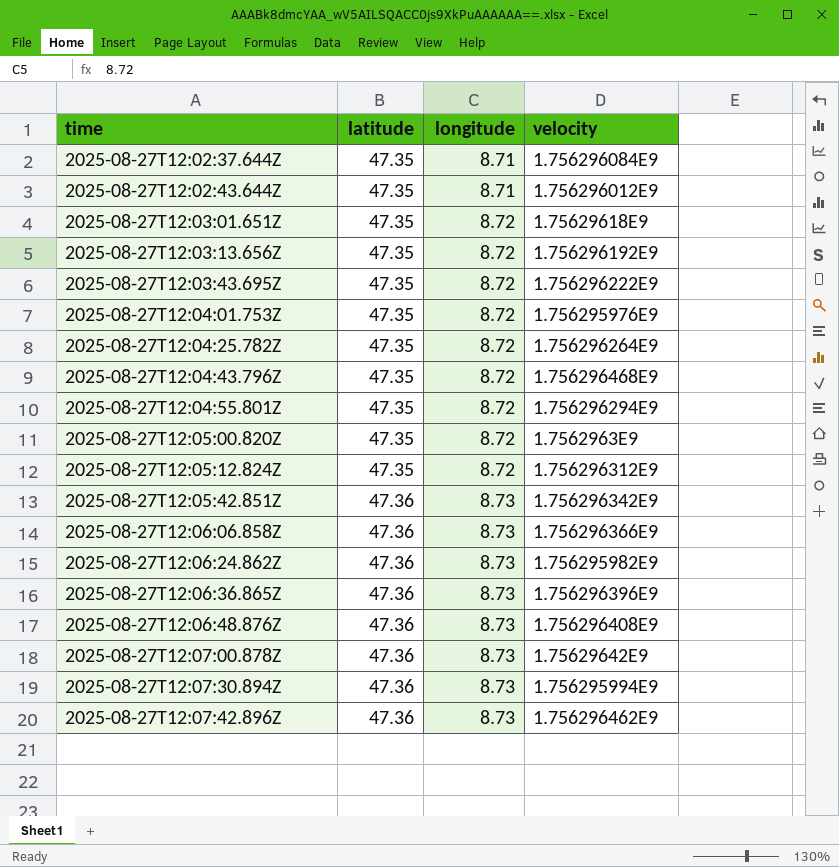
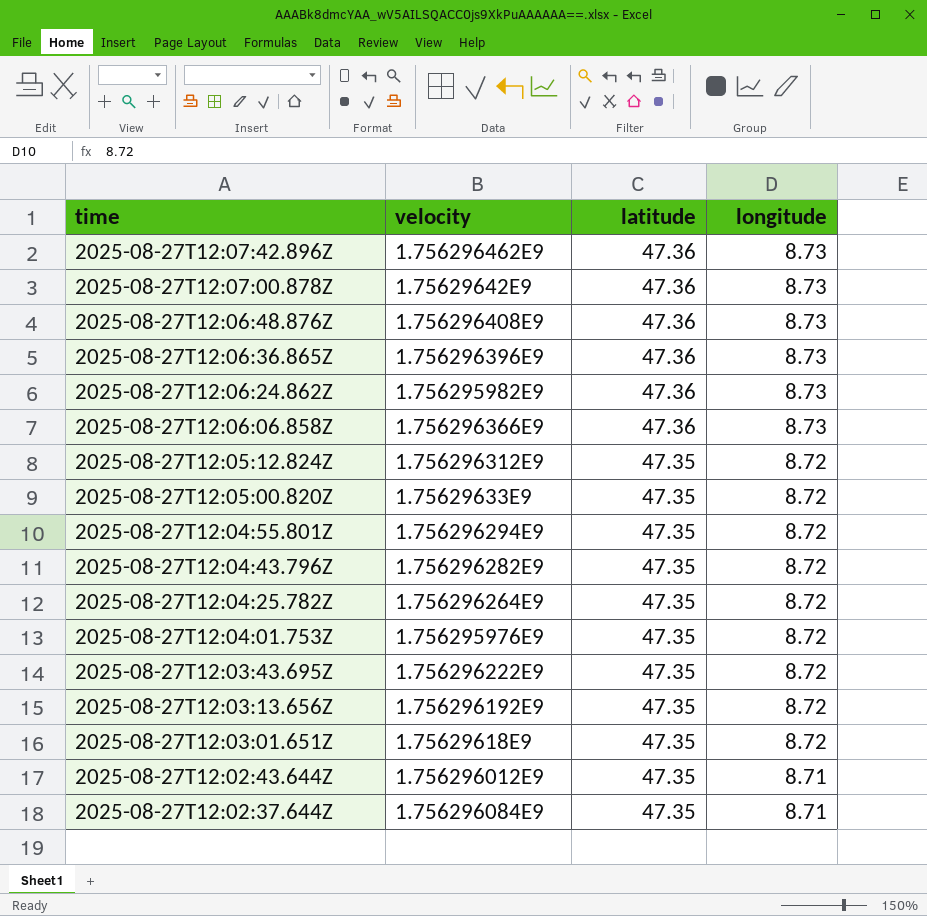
row order: time ascending -> time descending
column velocity | position: 4 -> 2
row 2025-08-27T12:05:42.851Z: 47.36 | 8.73 | 1.756296342E9 -> none
row 2025-08-27T12:07:30.894Z: 47.36 | 8.73 | 1.756295994E9 -> none
2025-08-27T12:05:00.820Z | velocity: 1.7562963E9 -> 1.75629633E9
2025-08-27T12:04:43.796Z | velocity: 1.756296468E9 -> 1.756296282E9

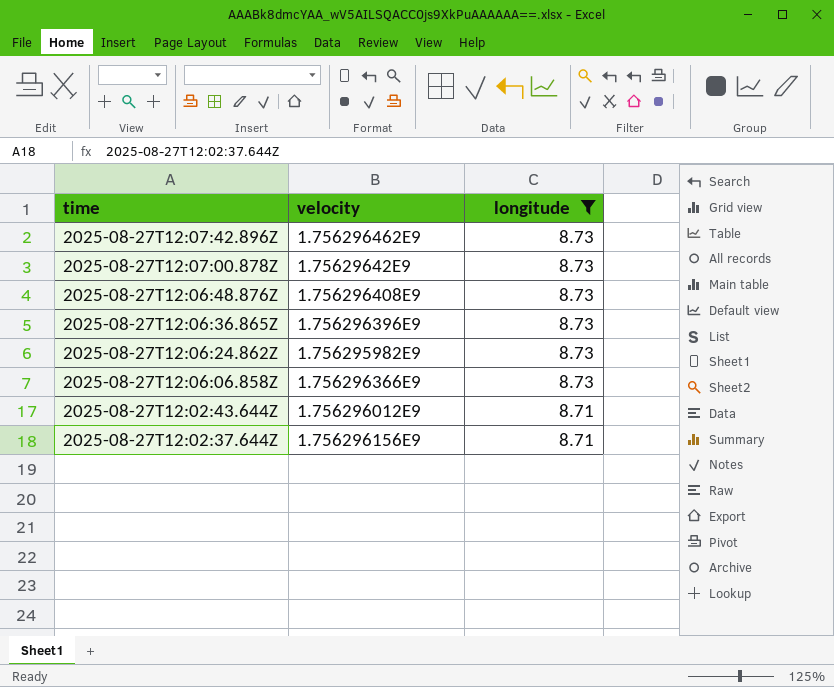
filter: none -> longitude != 8.72
column latitude | position: 3 -> none
2025-08-27T12:02:37.644Z | velocity: 1.756296084E9 -> 1.756296156E9

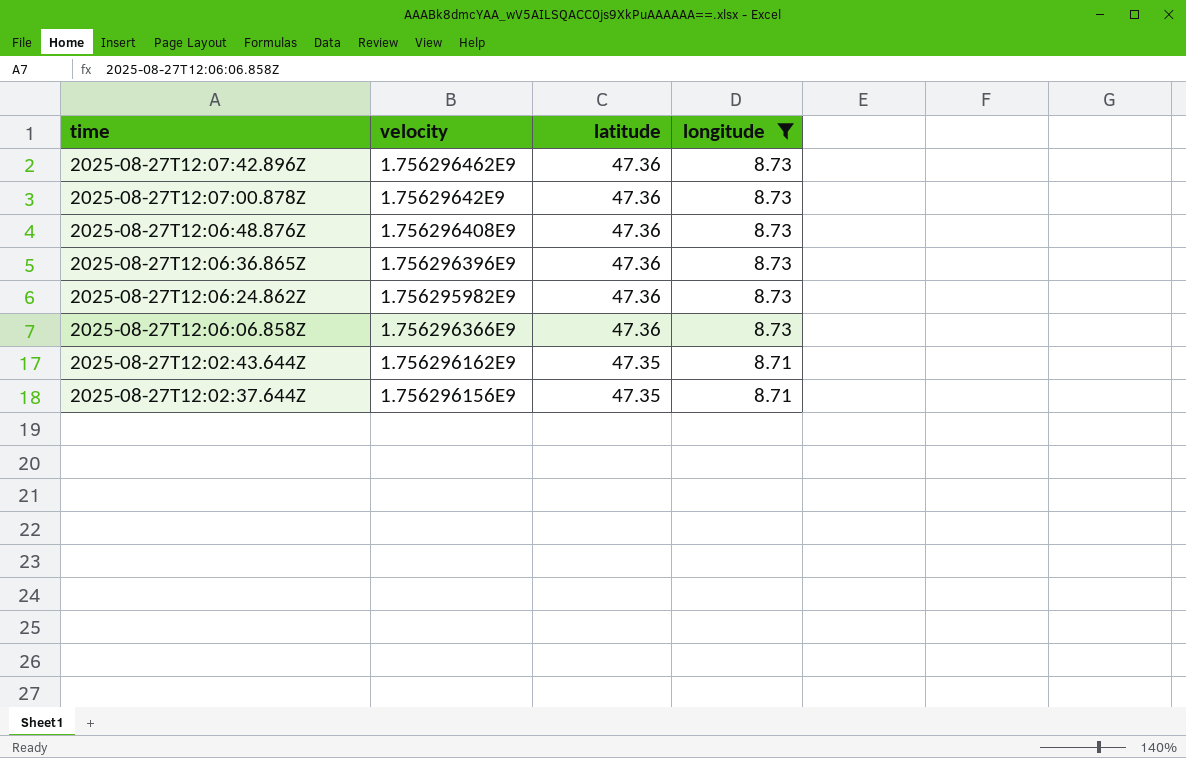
column latitude | position: none -> 3
2025-08-27T12:02:43.644Z | velocity: 1.756296012E9 -> 1.756296162E9

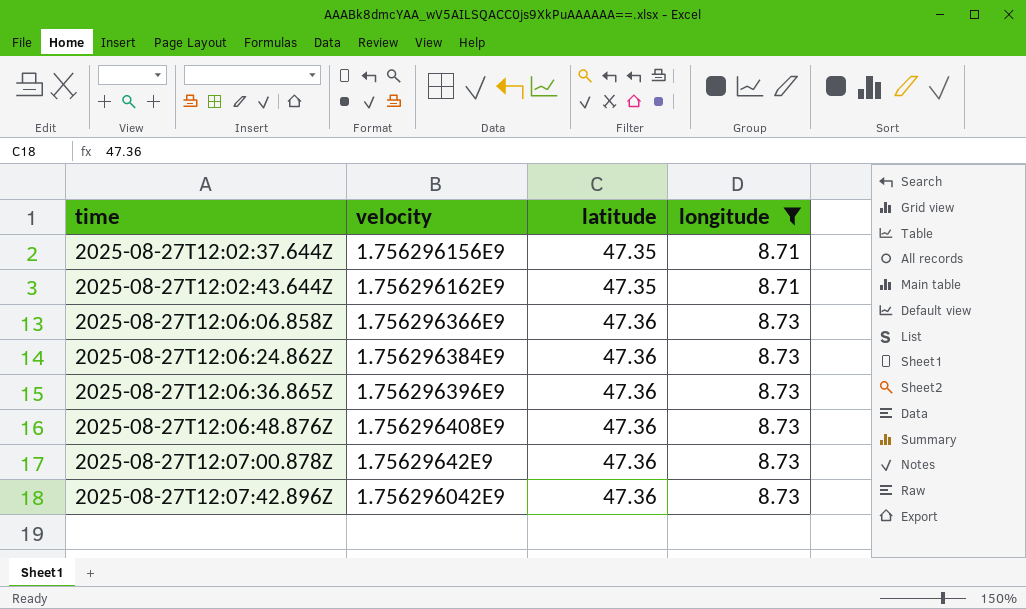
row order: time descending -> time ascending
2025-08-27T12:06:24.862Z | velocity: 1.756295982E9 -> 1.756296384E9
2025-08-27T12:07:42.896Z | velocity: 1.756296462E9 -> 1.756296042E9

